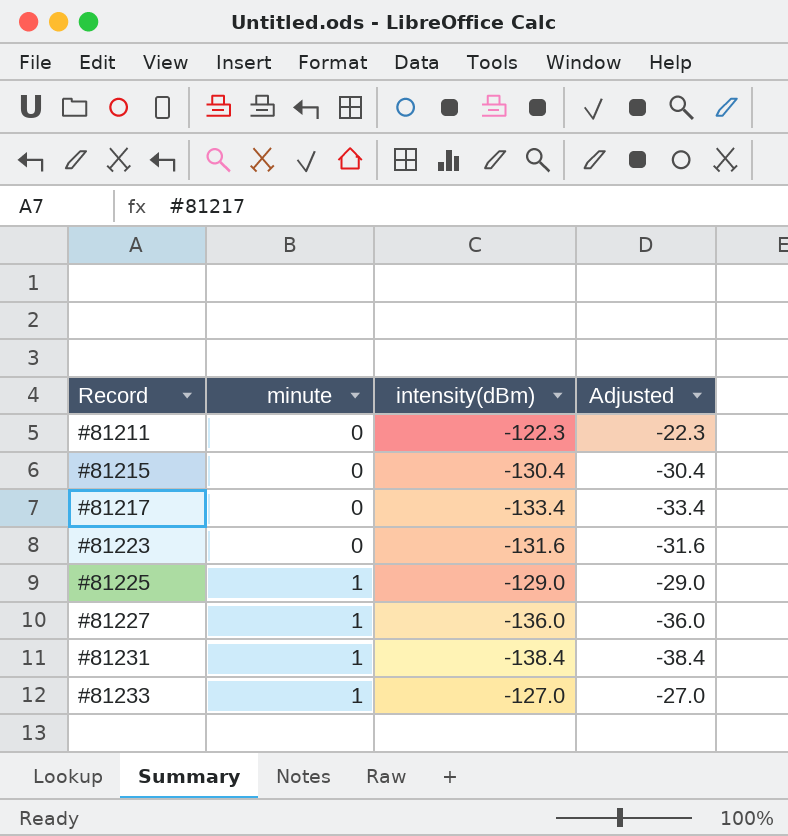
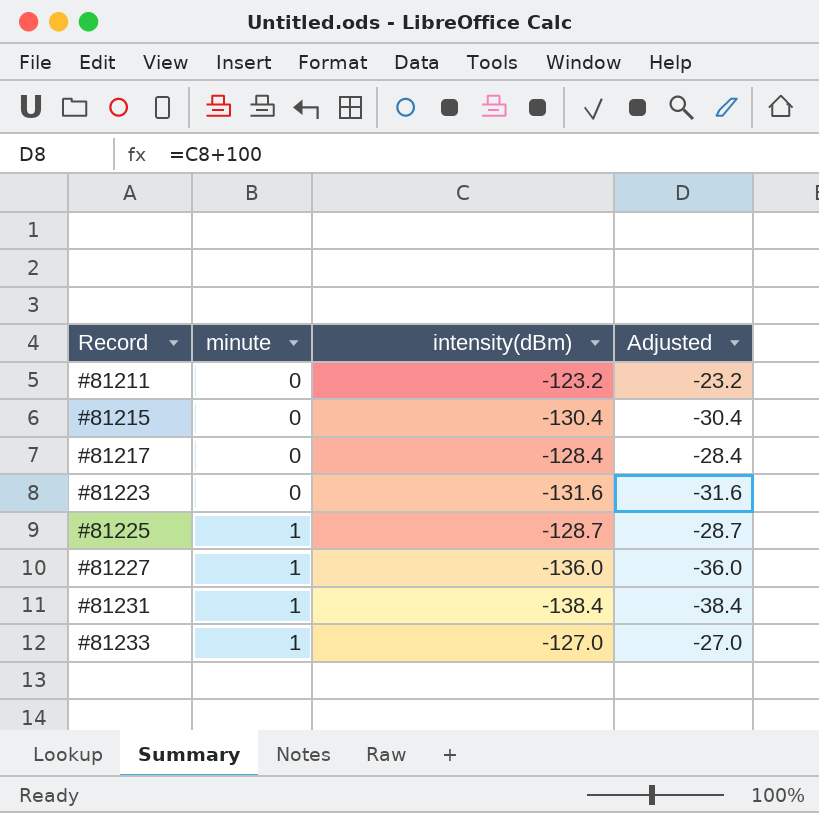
#81211 | intensity(dBm): -122.3 -> -123.2
#81211 | Adjusted: -22.3 -> -23.2
#81217 | intensity(dBm): -133.4 -> -128.4
#81217 | Adjusted: -33.4 -> -28.4
#81225 | intensity(dBm): -129.0 -> -128.7
#81225 | Adjusted: -29.0 -> -28.7

